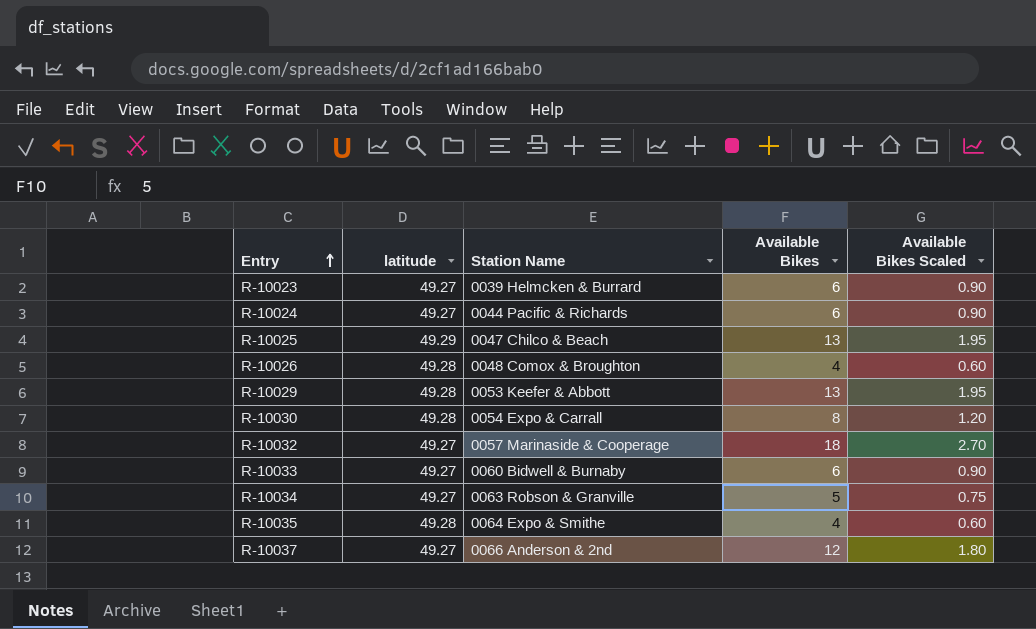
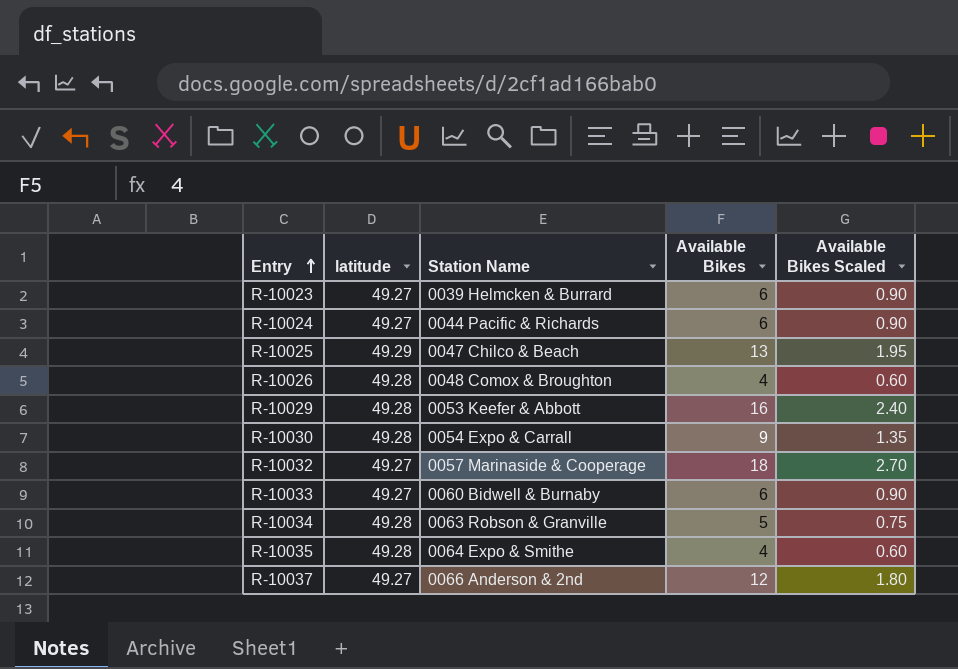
R-10029 | Available Bikes: 13 -> 16
R-10029 | Available Bikes Scaled: 1.95 -> 2.40
R-10030 | Available Bikes: 8 -> 9
R-10030 | Available Bikes Scaled: 1.20 -> 1.35
R-10034 | latitude: 49.27 -> 49.28

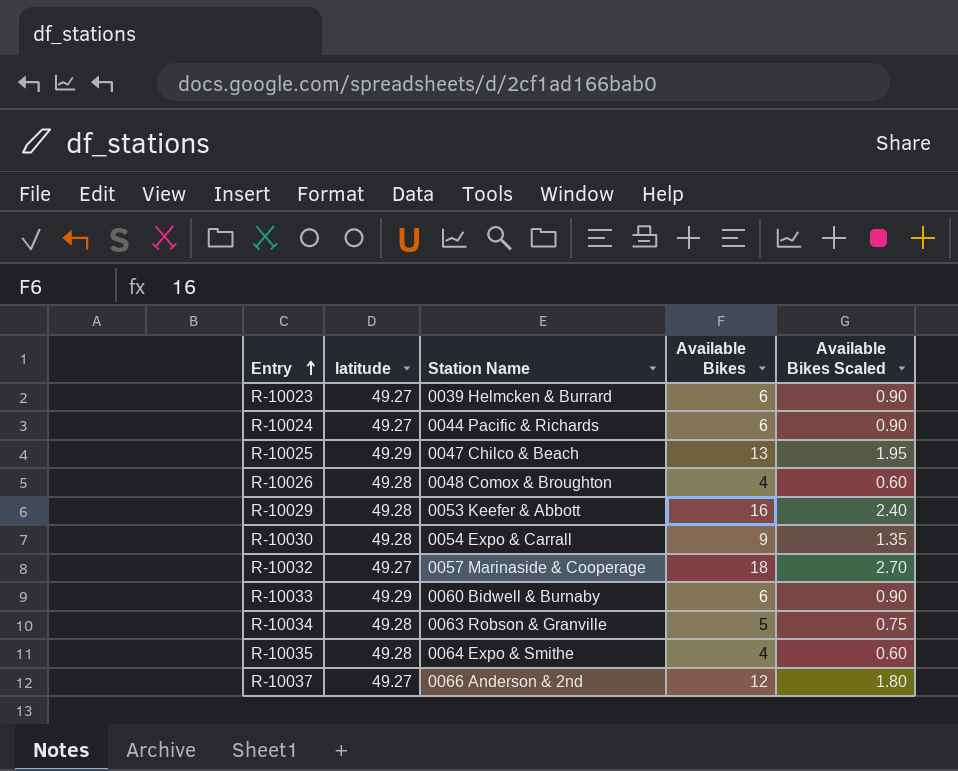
R-10033 | latitude: 49.27 -> 49.29

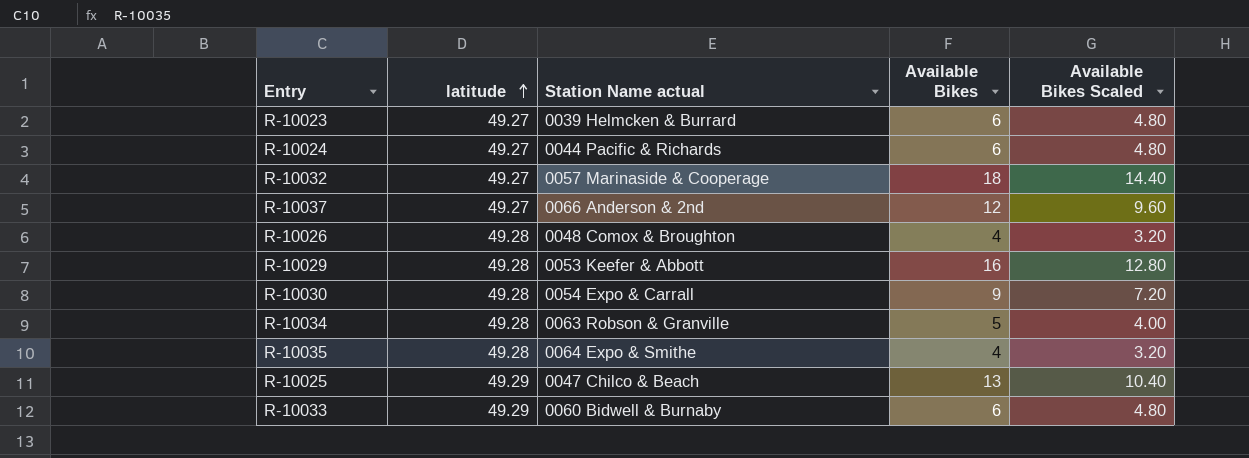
row order: Entry ascending -> latitude ascending
column name: Station Name -> Station Name actual
column Available Bikes Scaled | formula: [Available Bikes] * 0.15 -> [Available Bikes] * 0.8

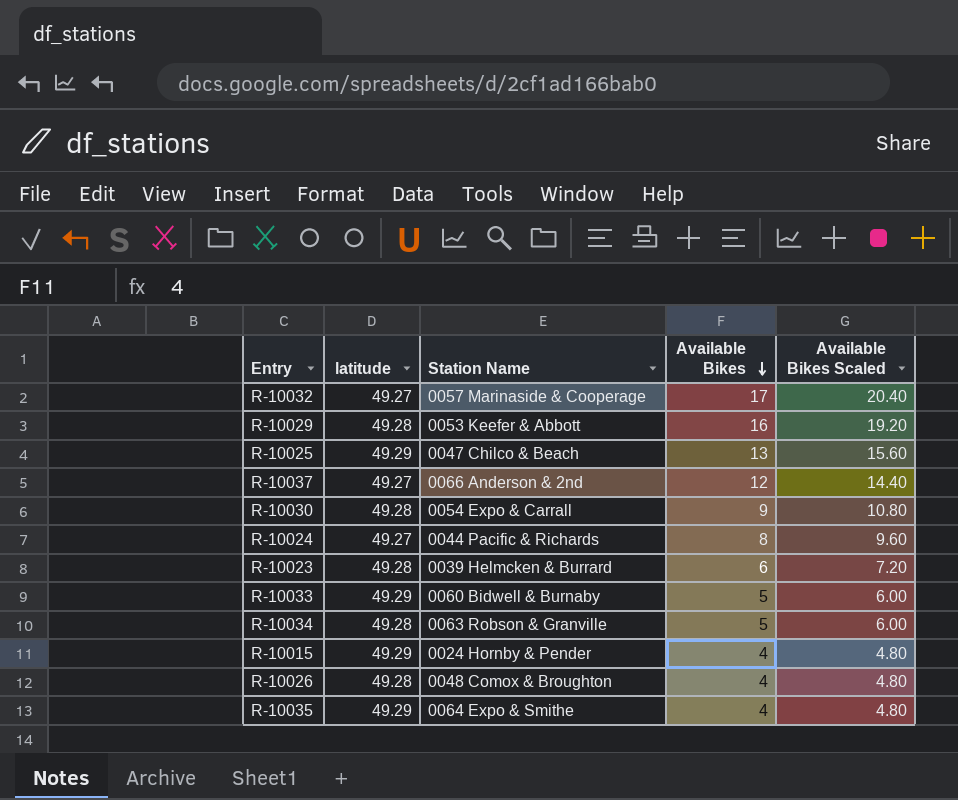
row order: latitude ascending -> Available Bikes descending
column name: Station Name actual -> Station Name
column Available Bikes Scaled | formula: [Available Bikes] * 0.8 -> [Available Bikes] * 1.2
R-10032 | Available Bikes: 18 -> 17
R-10024 | Available Bikes: 6 -> 8
R-10023 | latitude: 49.27 -> 49.28
R-10033 | Available Bikes: 6 -> 5
row R-10015: none -> 49.29 | 0024 Hornby & Pender | 4 | 4.80
R-10035 | latitude: 49.28 -> 49.29

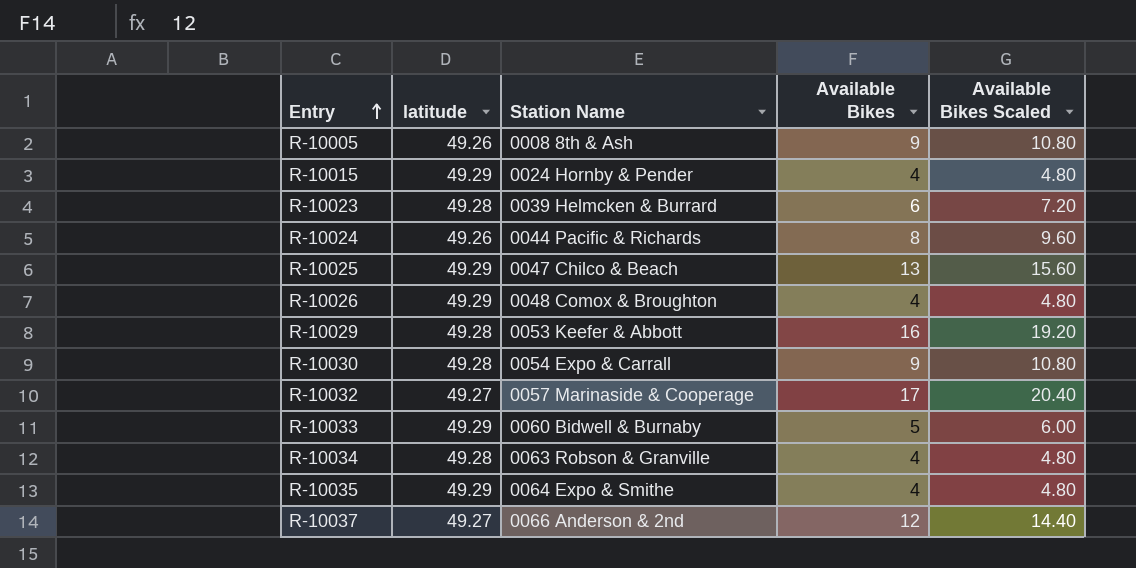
row order: Available Bikes descending -> Entry ascending
row R-10005: none -> 49.26 | 0008 8th & Ash | 9 | 10.80
R-10024 | latitude: 49.27 -> 49.26
R-10026 | latitude: 49.28 -> 49.29
R-10034 | Available Bikes: 5 -> 4
R-10034 | Available Bikes Scaled: 6.00 -> 4.80

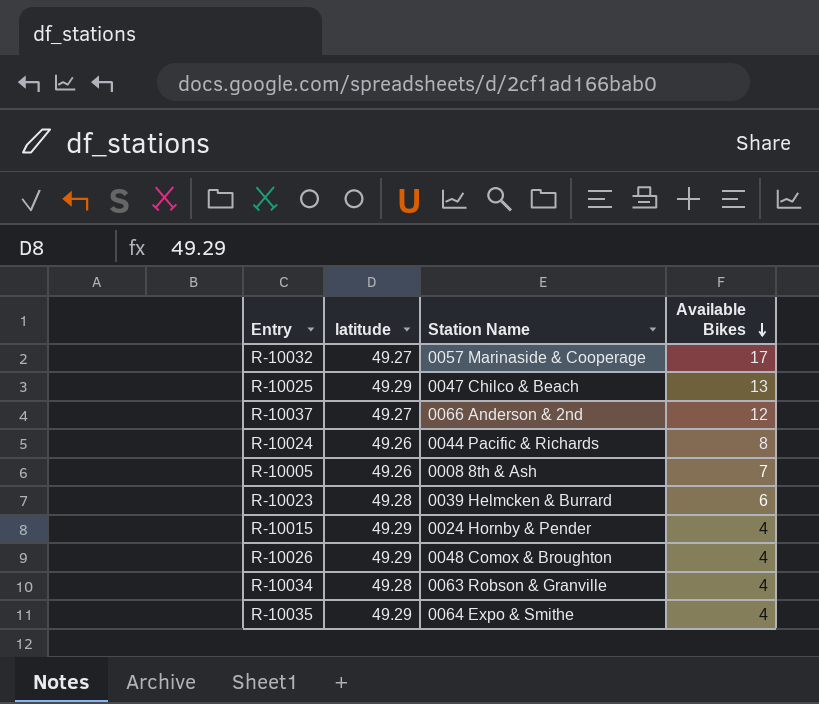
row order: Entry ascending -> Available Bikes descending
column Available Bikes Scaled | formula: [Available Bikes] * 1.2 -> none
row R-10029: 49.28 | 0053 Keefer & Abbott | 16 | 19.20 -> none
row R-10030: 49.28 | 0054 Expo & Carrall | 9 | 10.80 -> none
row R-10033: 49.29 | 0060 Bidwell & Burnaby | 5 | 6.00 -> none
R-10005 | Available Bikes: 9 -> 7

